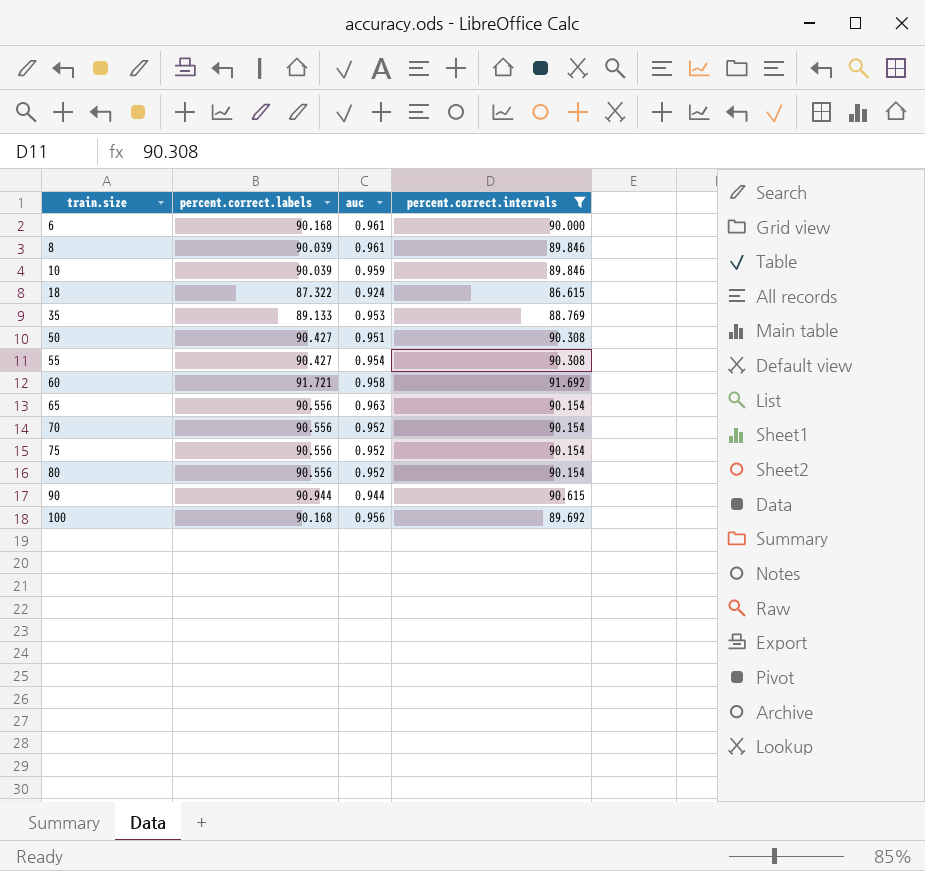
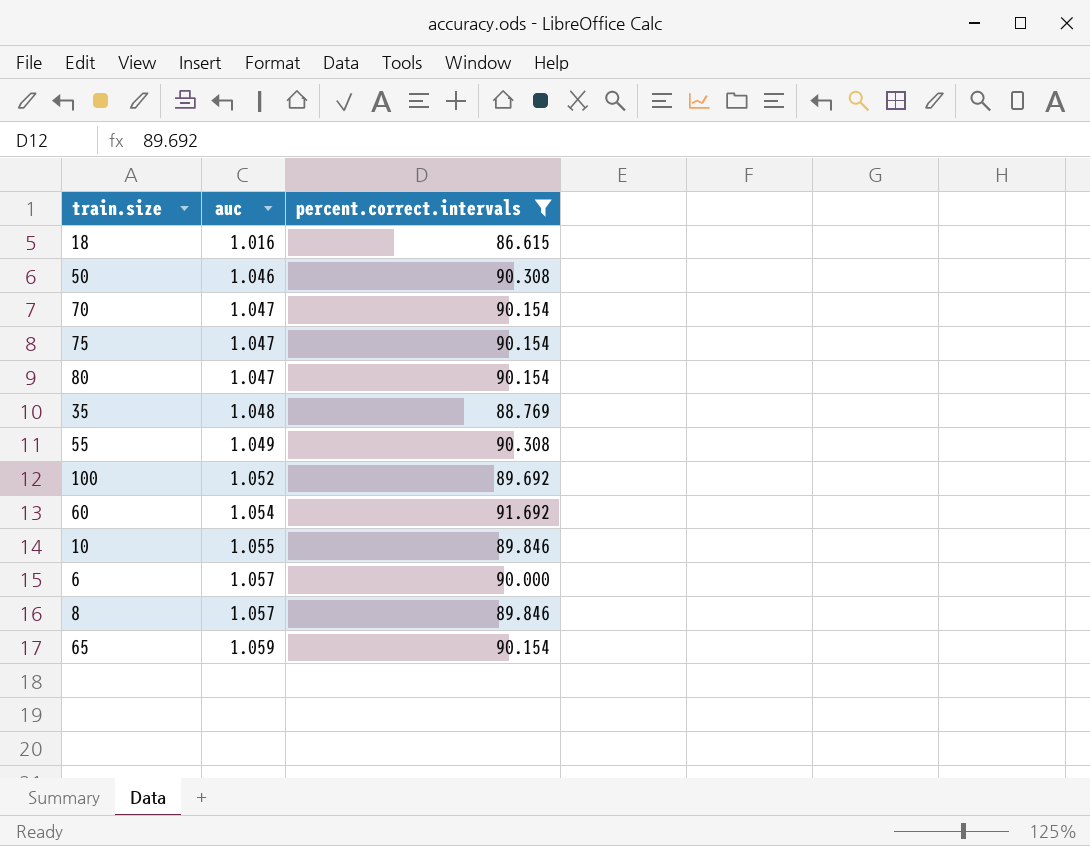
row order: train.size ascending -> auc ascending
column percent.correct.labels | position: 2 -> none
row 90: 90.944 | 0.944 | 90.615 -> none
18 | auc: 0.924 -> 1.016
50 | auc: 0.951 -> 1.046
70 | auc: 0.952 -> 1.047
75 | auc: 0.952 -> 1.047
80 | auc: 0.952 -> 1.047
35 | auc: 0.953 -> 1.048
55 | auc: 0.954 -> 1.049
100 | auc: 0.956 -> 1.052
60 | auc: 0.958 -> 1.054
10 | auc: 0.959 -> 1.055
6 | auc: 0.961 -> 1.057
8 | auc: 0.961 -> 1.057
65 | auc: 0.963 -> 1.059

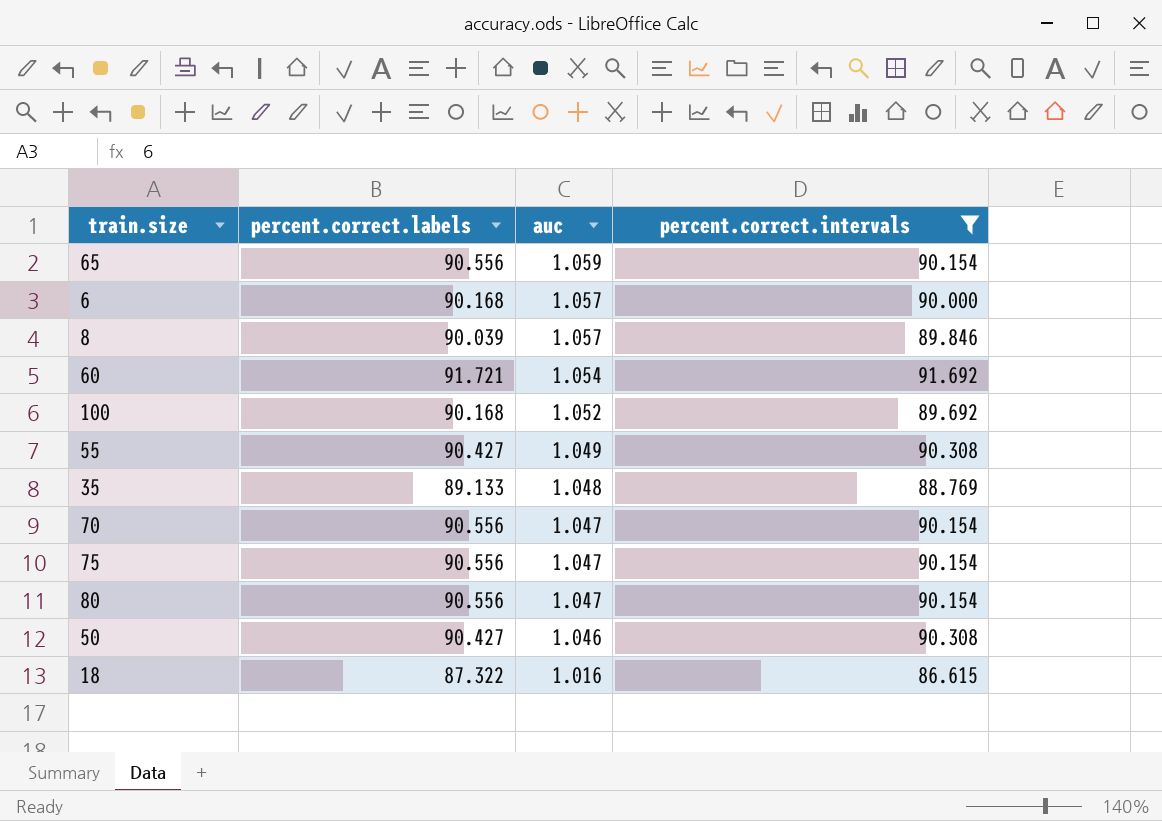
row order: auc ascending -> auc descending
column percent.correct.labels | position: none -> 2
row 10: 1.055 | 89.846 -> none

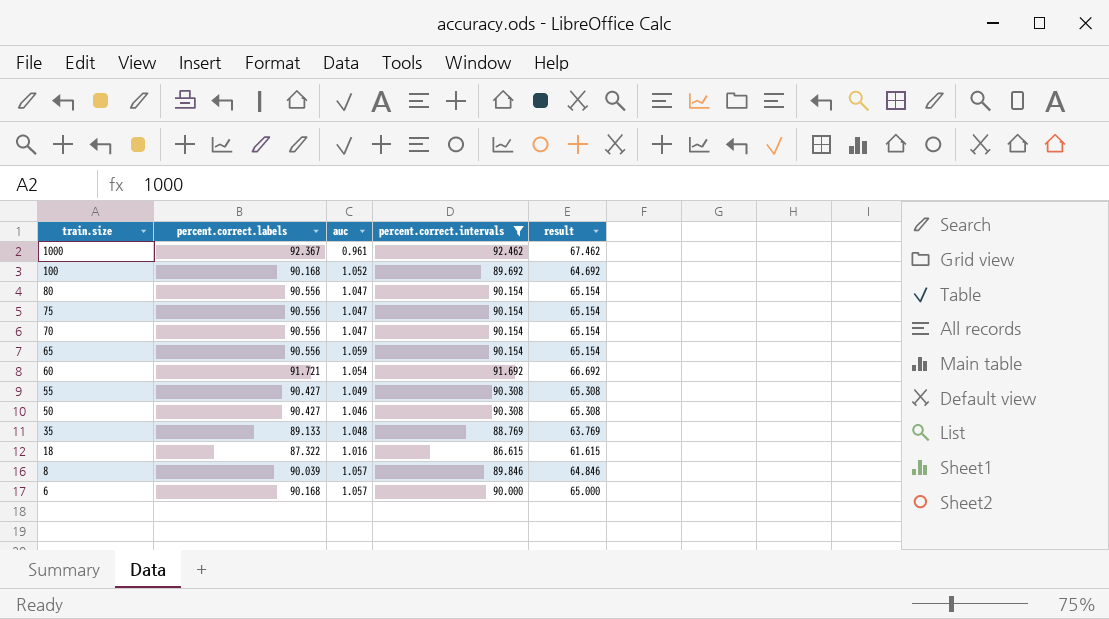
row order: auc descending -> train.size descending
column result | formula: none -> [percent.correct.intervals] - 25
row 1000: none -> 92.367 | 0.961 | 92.462 | 67.462

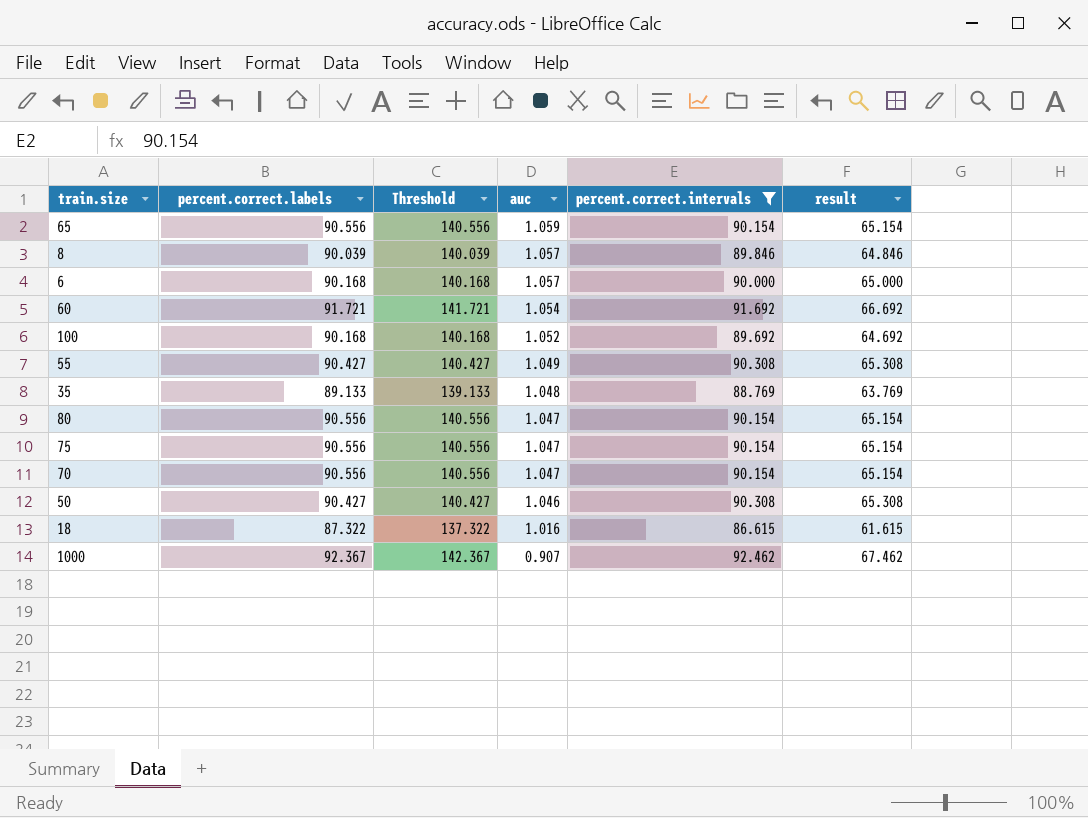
row order: train.size descending -> auc descending
column Threshold | formula: none -> [percent.correct.labels] + 50
1000 | auc: 0.961 -> 0.907

